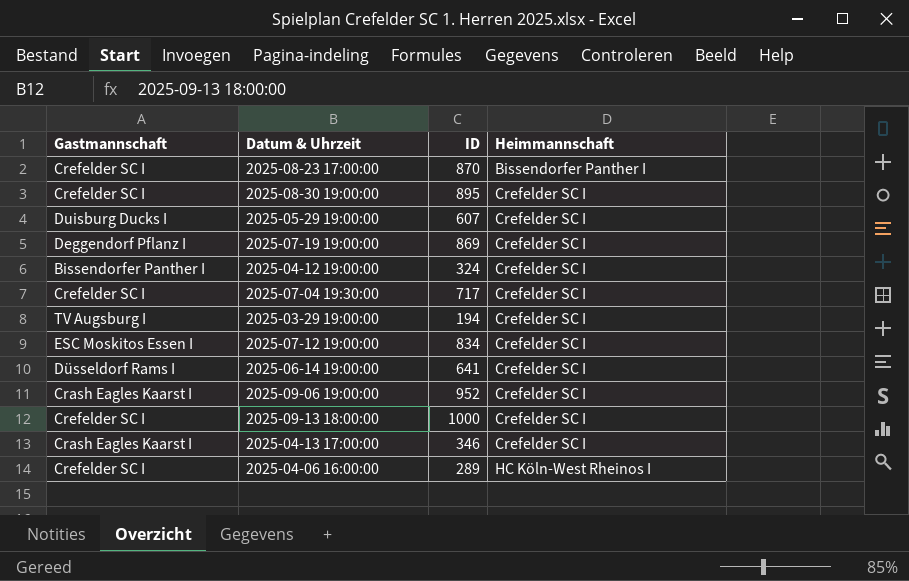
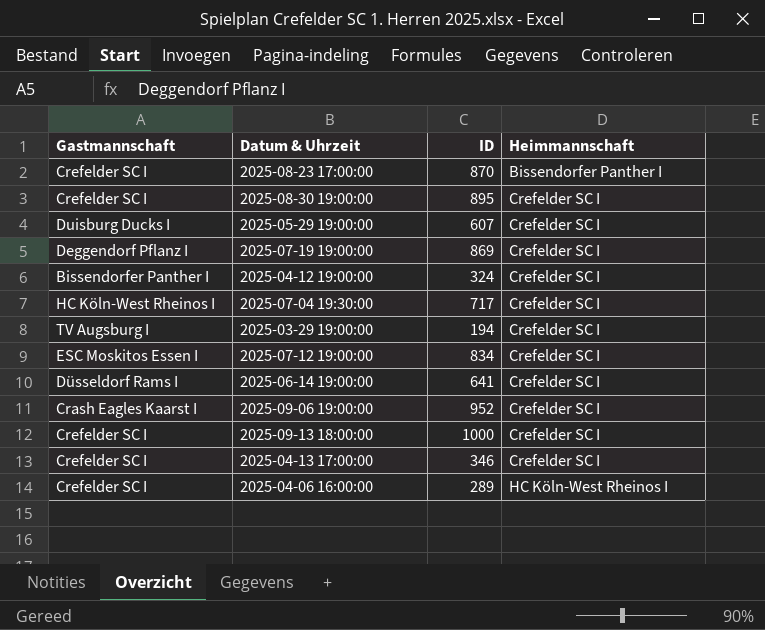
2025-07-04 19:30:00 | Gastmannschaft: Crefelder SC I -> HC Köln-West Rheinos I
2025-04-13 17:00:00 | Gastmannschaft: Crash Eagles Kaarst I -> Crefelder SC I

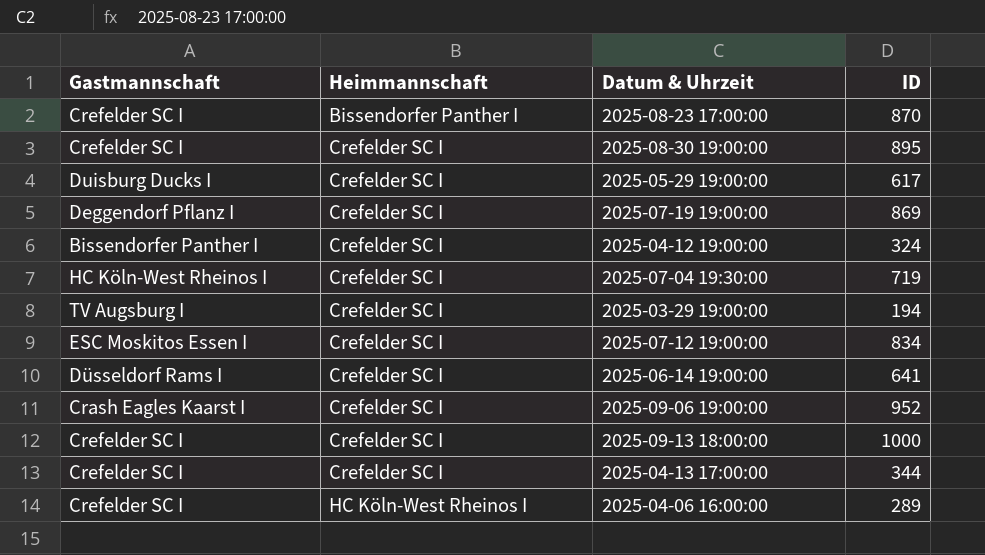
column Heimmannschaft | position: 4 -> 2
2025-05-29 19:00:00 | ID: 607 -> 617
2025-07-04 19:30:00 | ID: 717 -> 719
2025-04-13 17:00:00 | ID: 346 -> 344

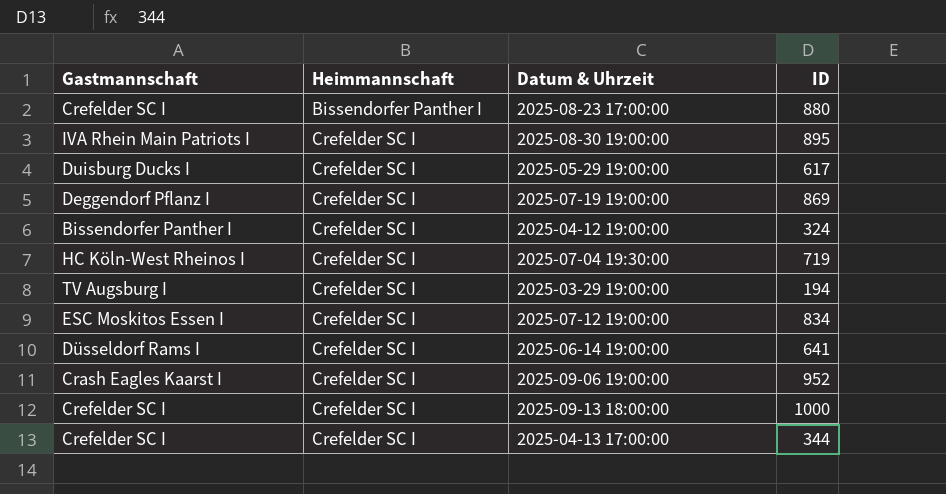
row 2025-04-06 16:00:00: Crefelder SC I | HC Köln-West Rheinos I | 289 -> none
2025-08-23 17:00:00 | ID: 870 -> 880
2025-08-30 19:00:00 | Gastmannschaft: Crefelder SC I -> IVA Rhein Main Patriots I

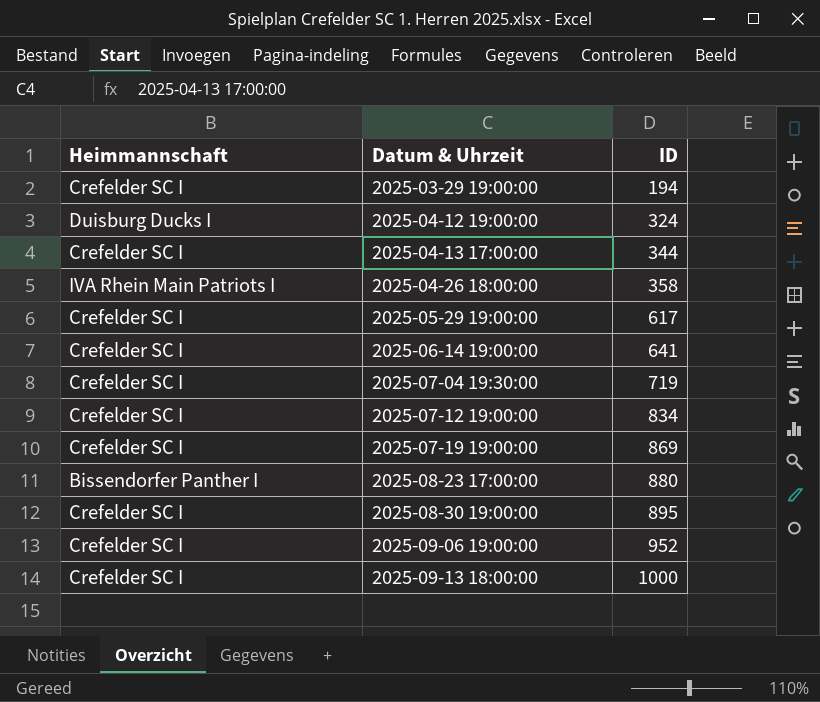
row order: Heimmannschaft ascending -> Datum & Uhrzeit ascending
column Gastmannschaft | position: 1 -> none
2025-04-12 19:00:00 | Heimmannschaft: Crefelder SC I -> Duisburg Ducks I
row 2025-04-26 18:00:00: none -> IVA Rhein Main Patriots I | 358

